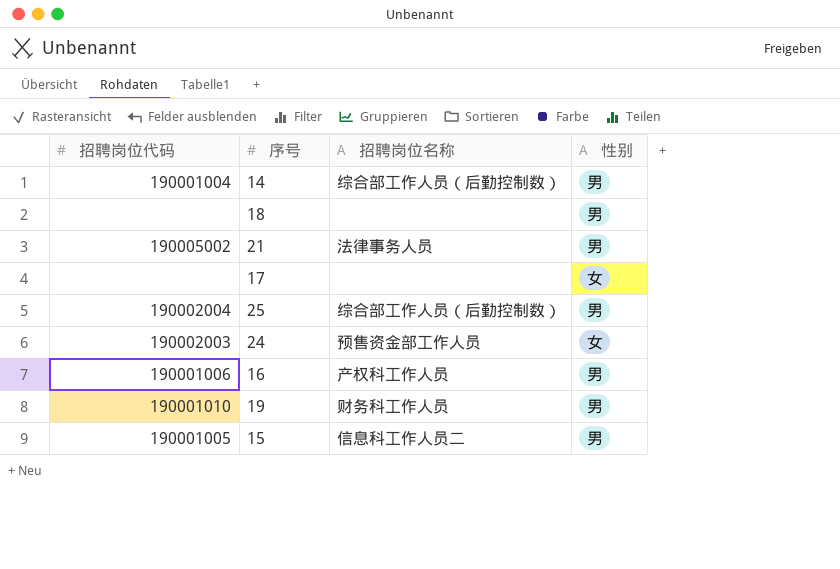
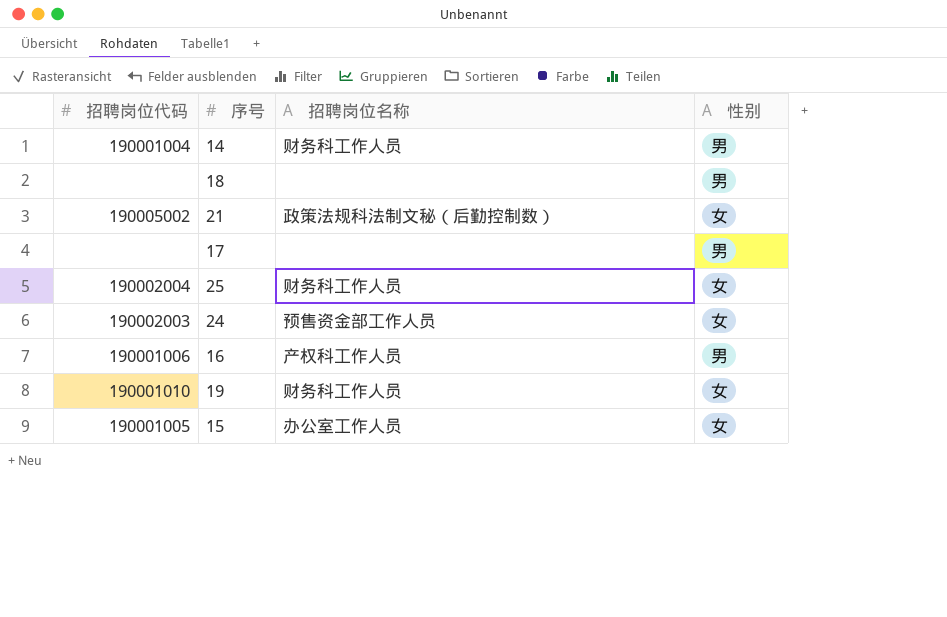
14 | 招聘岗位名称: 综合部工作人员（后勤控制数） -> 财务科工作人员
21 | 招聘岗位名称: 法律事务人员 -> 政策法规科法制文秘（后勤控制数）
21 | 性别: 男 -> 女
17 | 性别: 女 -> 男
25 | 招聘岗位名称: 综合部工作人员（后勤控制数） -> 财务科工作人员
25 | 性别: 男 -> 女
19 | 性别: 男 -> 女
15 | 招聘岗位名称: 信息科工作人员二 -> 办公室工作人员
15 | 性别: 男 -> 女

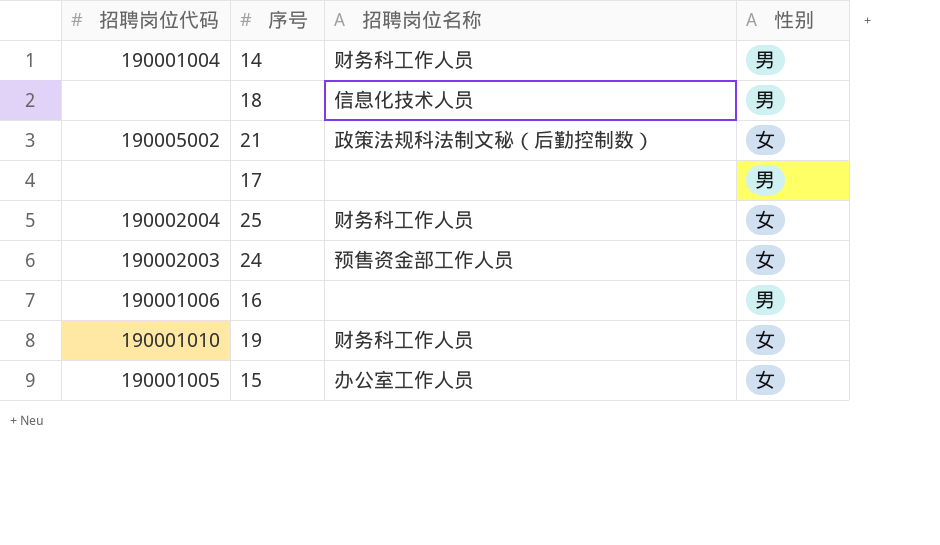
18 | 招聘岗位名称: none -> 信息化技术人员
16 | 招聘岗位名称: 产权科工作人员 -> none

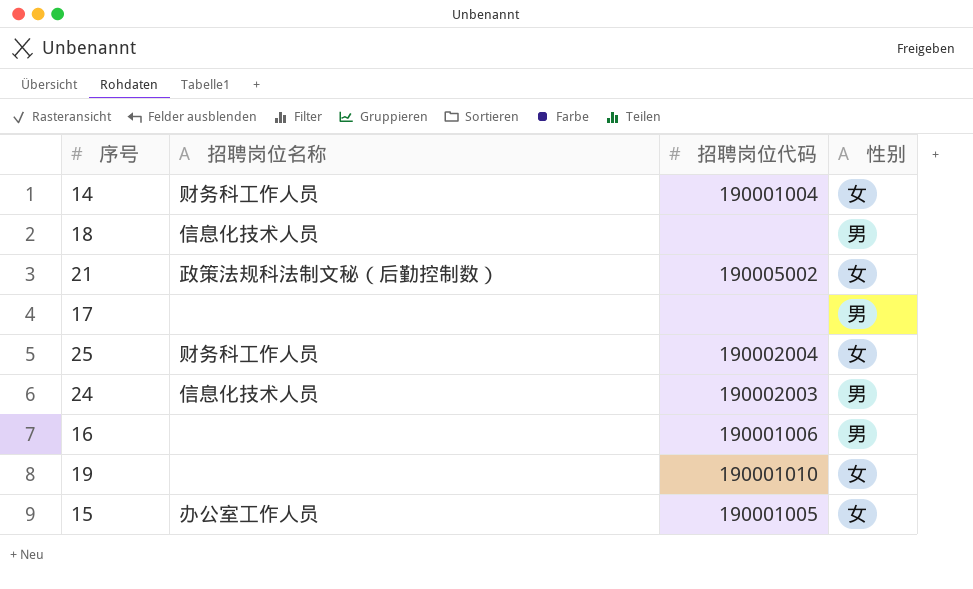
column 招聘岗位代码 | position: 1 -> 3
14 | 性别: 男 -> 女
24 | 招聘岗位名称: 预售资金部工作人员 -> 信息化技术人员
24 | 性别: 女 -> 男
19 | 招聘岗位名称: 财务科工作人员 -> none

